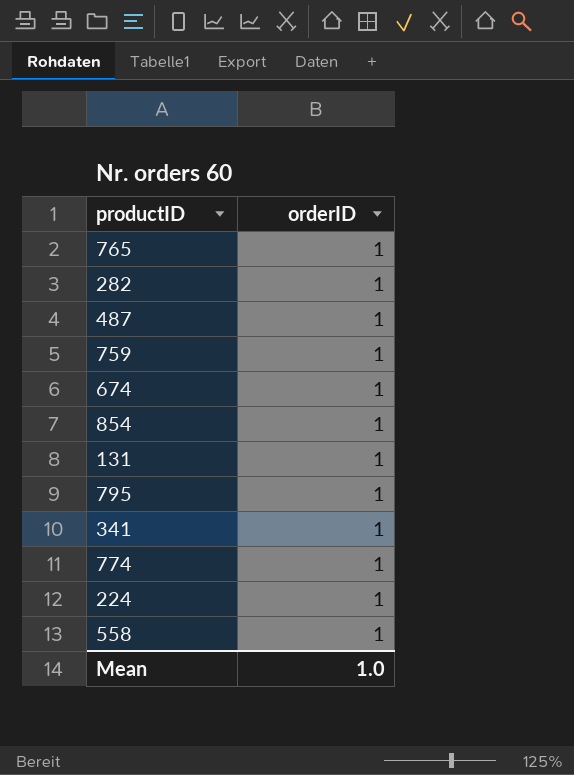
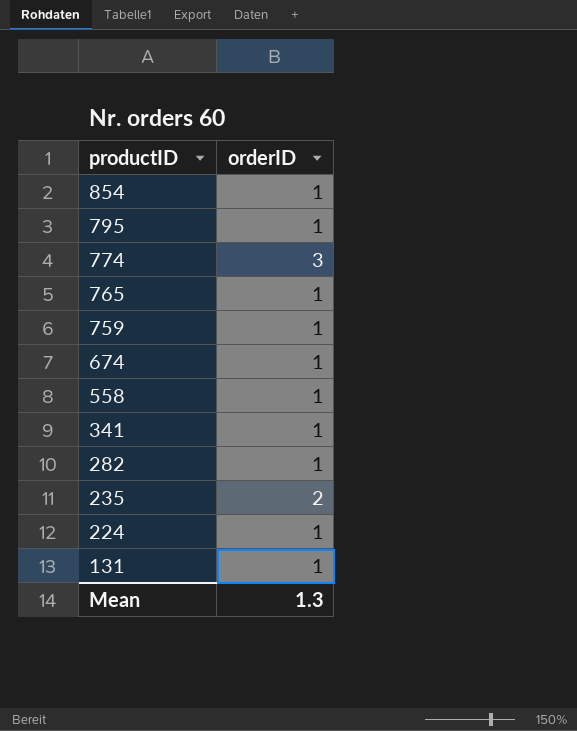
row order: none -> productID descending
row 487: 1 -> none
774 | orderID: 1 -> 3
row 235: none -> 2
Mean | orderID: 1.0 -> 1.3

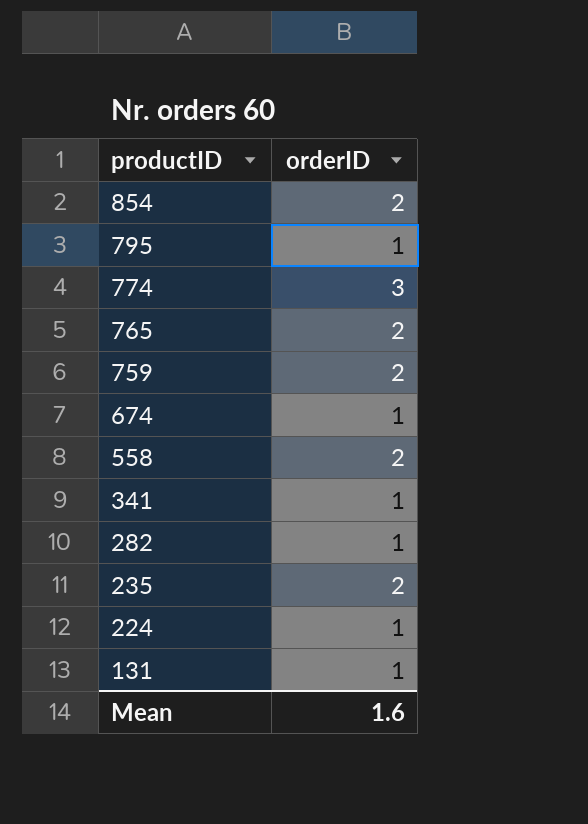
854 | orderID: 1 -> 2
765 | orderID: 1 -> 2
759 | orderID: 1 -> 2
558 | orderID: 1 -> 2
Mean | orderID: 1.3 -> 1.6

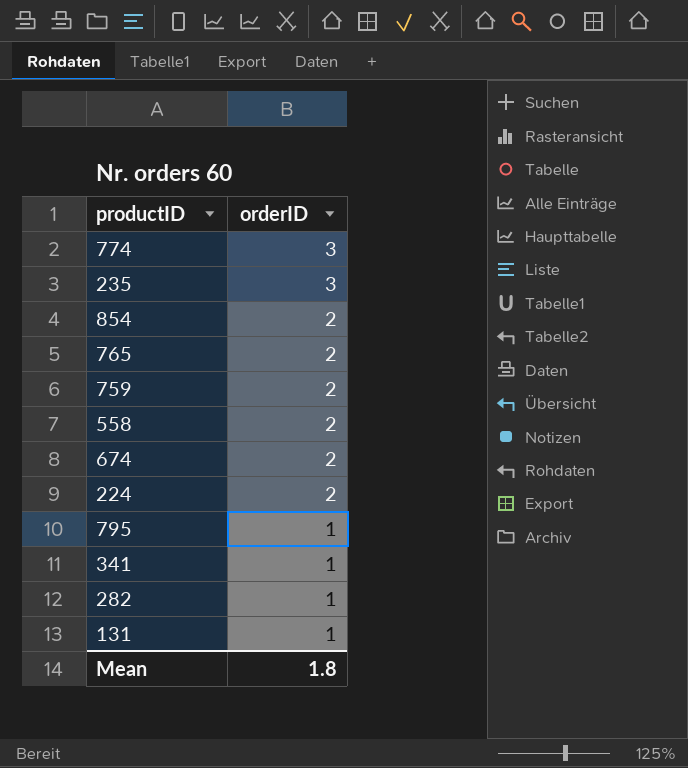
row order: productID descending -> orderID descending
235 | orderID: 2 -> 3
674 | orderID: 1 -> 2
224 | orderID: 1 -> 2
Mean | orderID: 1.6 -> 1.8

